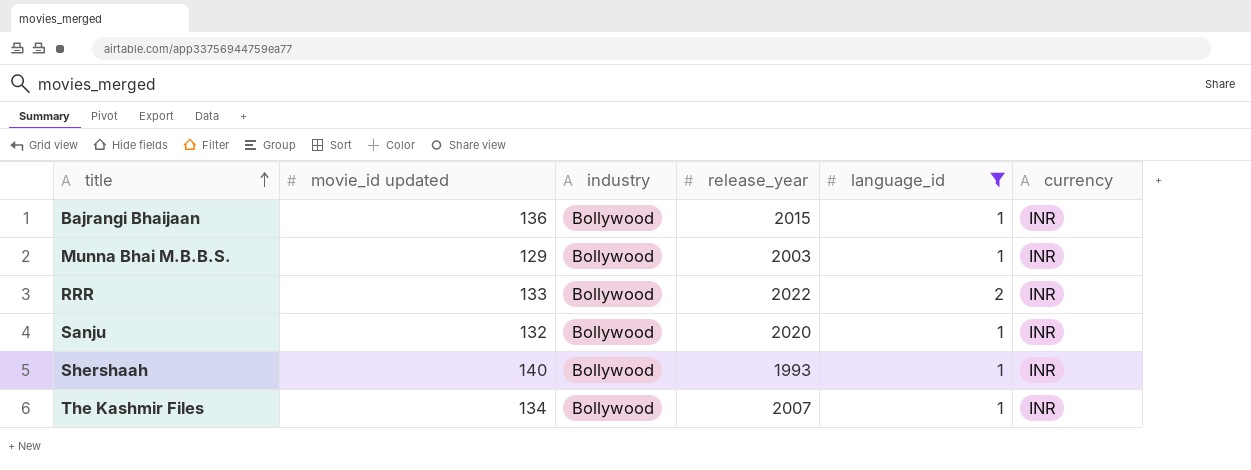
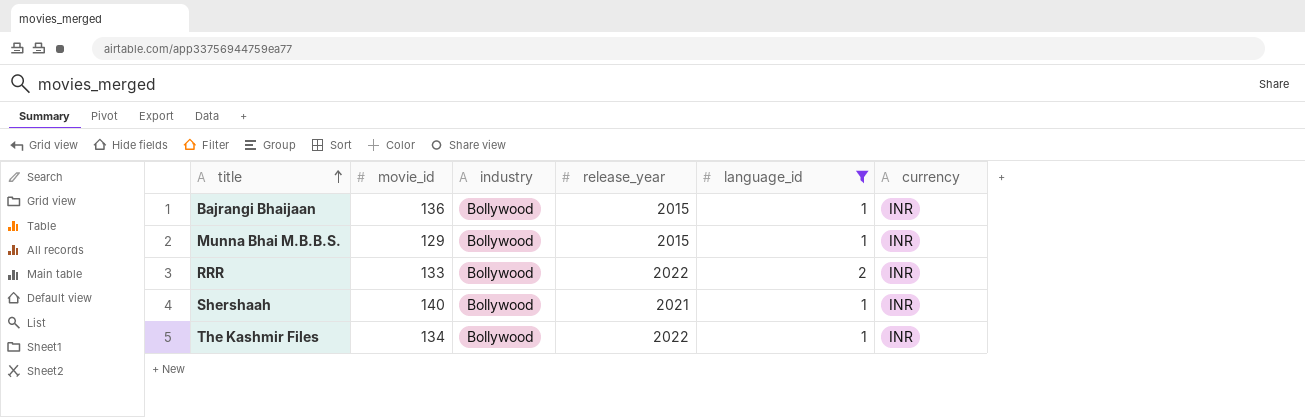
column name: movie_id updated -> movie_id
row Sanju: 132 | Bollywood | 2020 | 1 | INR -> none
Munna Bhai M.B.B.S. | release_year: 2003 -> 2015
Shershaah | release_year: 1993 -> 2021
The Kashmir Files | release_year: 2007 -> 2022

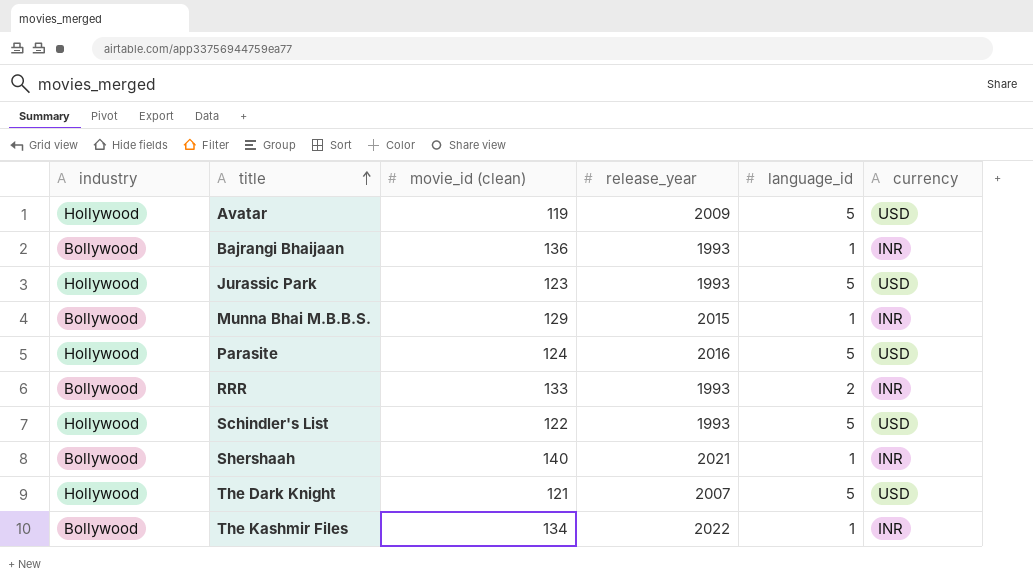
filter: language_id != 5 -> none
column industry | position: 3 -> 1
column name: movie_id -> movie_id (clean)
Bajrangi Bhaijaan | release_year: 2015 -> 1993
RRR | release_year: 2022 -> 1993

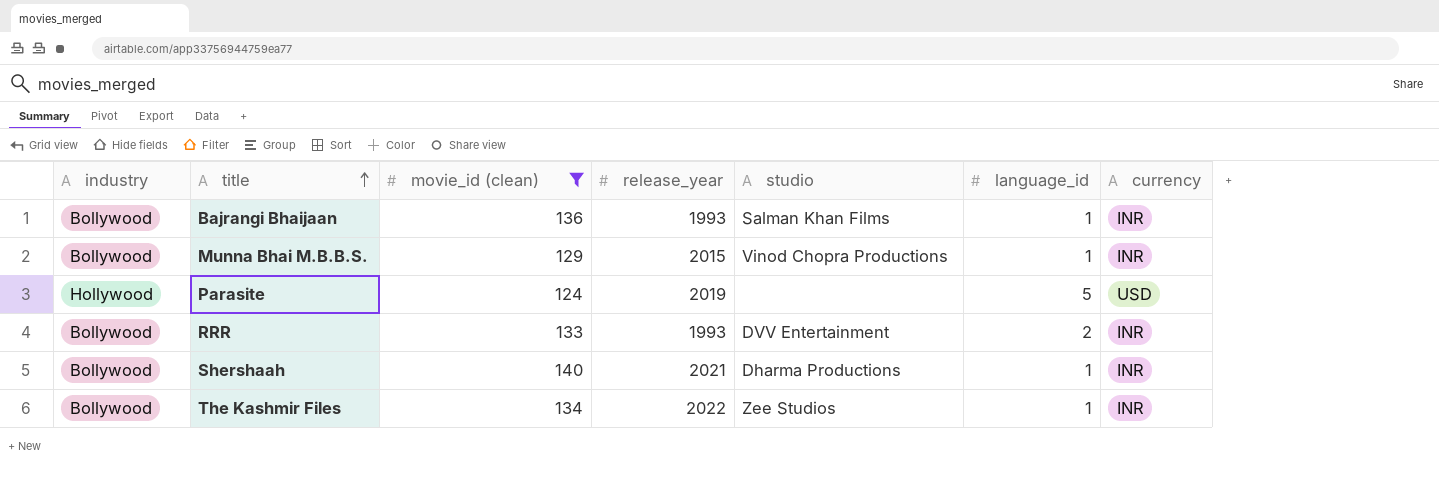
filter: none -> movie_id (clean) >= 124
column studio | position: none -> 5
Parasite | release_year: 2016 -> 2019

